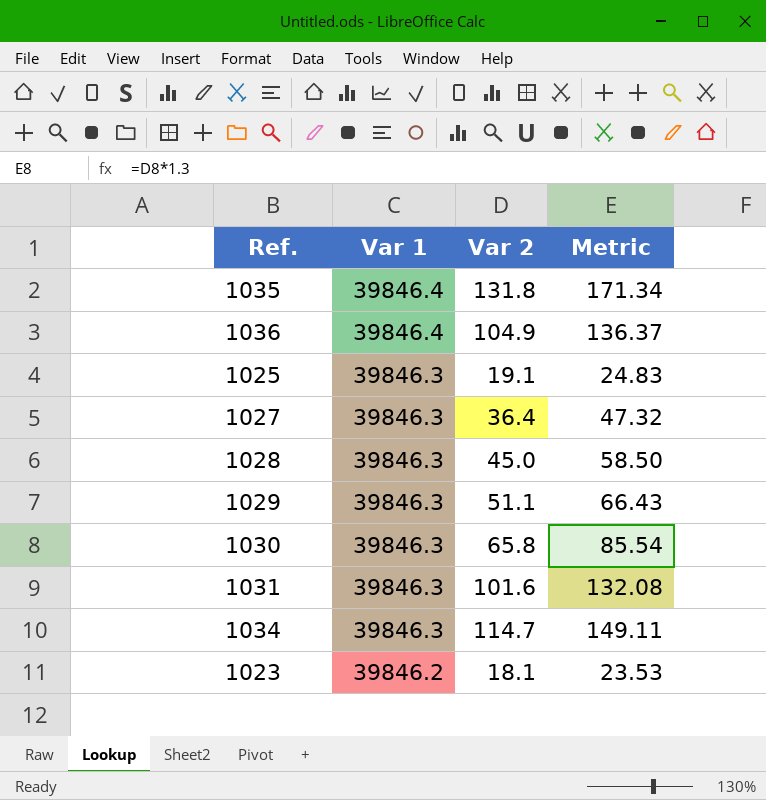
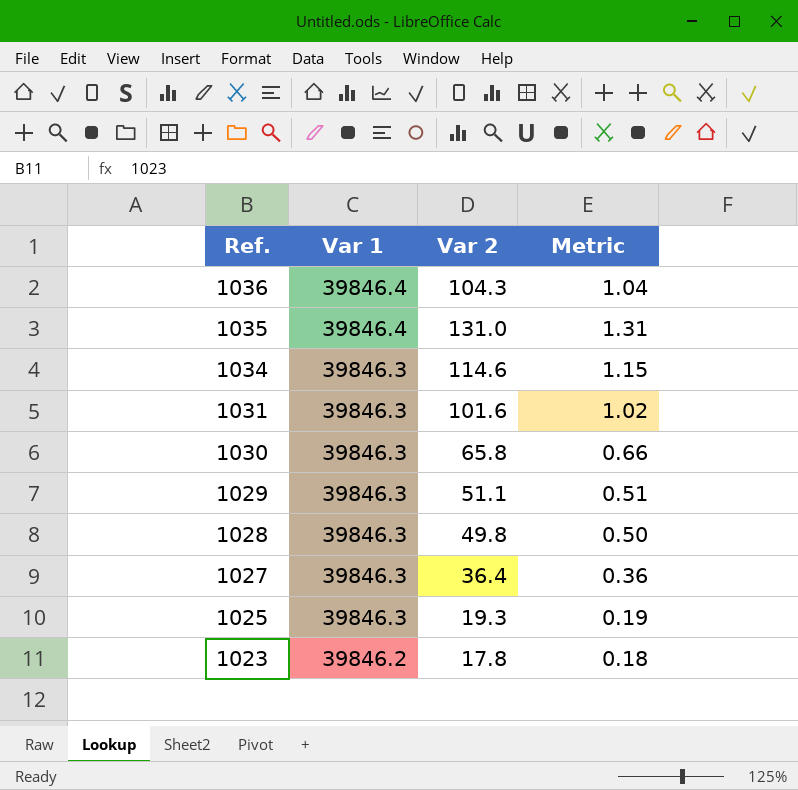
row order: Var 1 descending -> Ref. descending
column Metric | formula: [Var 2] * 1.3 -> [Var 2] * 0.01
1036 | Var 2: 104.9 -> 104.3
1035 | Var 2: 131.8 -> 131.0
1034 | Var 2: 114.7 -> 114.6
1028 | Var 2: 45.0 -> 49.8
1025 | Var 2: 19.1 -> 19.3
1023 | Var 2: 18.1 -> 17.8

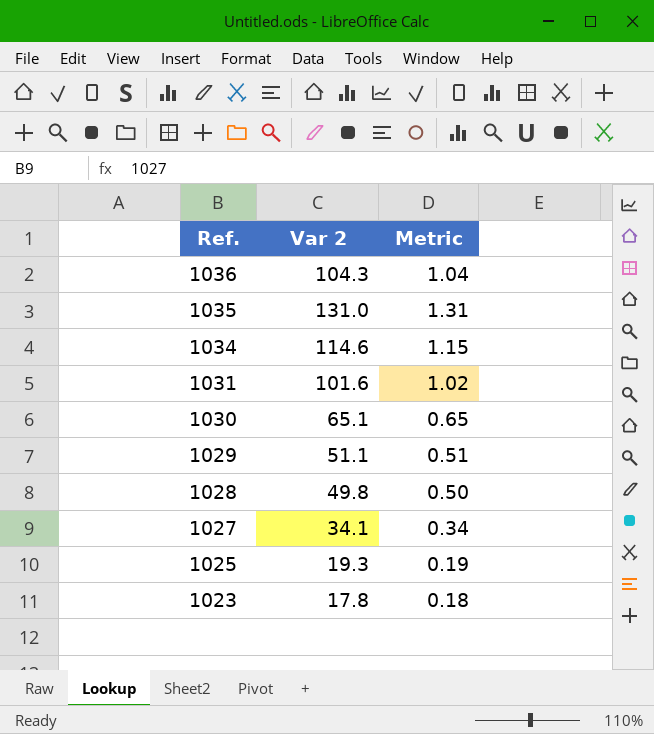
column Var 1 | position: 2 -> none
1030 | Var 2: 65.8 -> 65.1
1030 | Metric: 0.66 -> 0.65
1027 | Var 2: 36.4 -> 34.1
1027 | Metric: 0.36 -> 0.34

